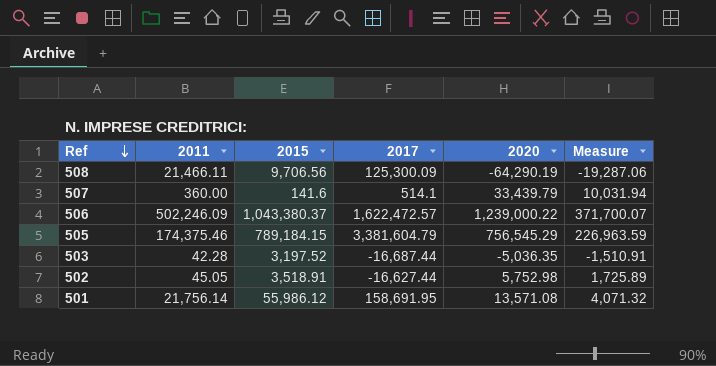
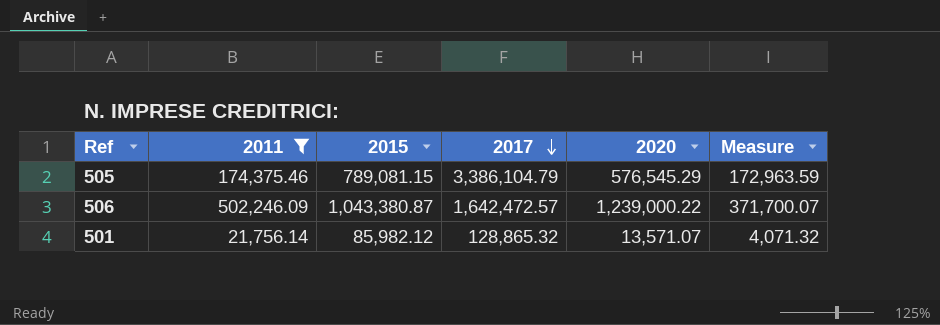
filter: none -> 2011 >= 21,756.14
row order: Ref descending -> 2017 descending
505 | 2015: 789,184.15 -> 789,081.15
505 | 2017: 3,381,604.79 -> 3,386,104.79
505 | 2020: 756,545.29 -> 576,545.29
505 | Measure: 226,963.59 -> 172,963.59
506 | 2015: 1,043,380.37 -> 1,043,380.87
506 | 2017: 1,622,472.57 -> 1,642,472.57
501 | 2015: 55,986.12 -> 85,982.12
501 | 2017: 158,691.95 -> 128,865.32
501 | 2020: 13,571.08 -> 13,571.07

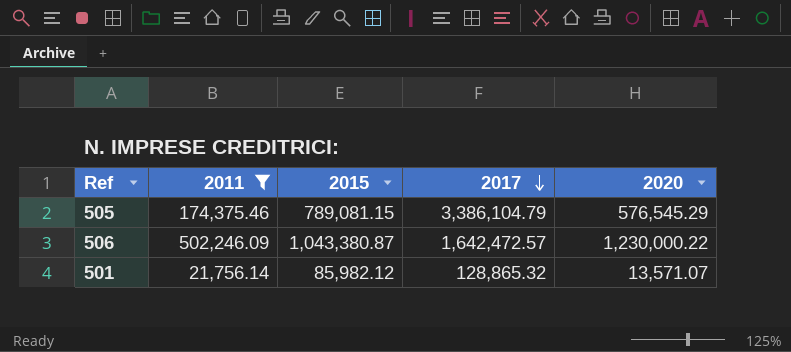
column Measure | formula: [2020] * 0.3 -> none
506 | 2020: 1,239,000.22 -> 1,230,000.22

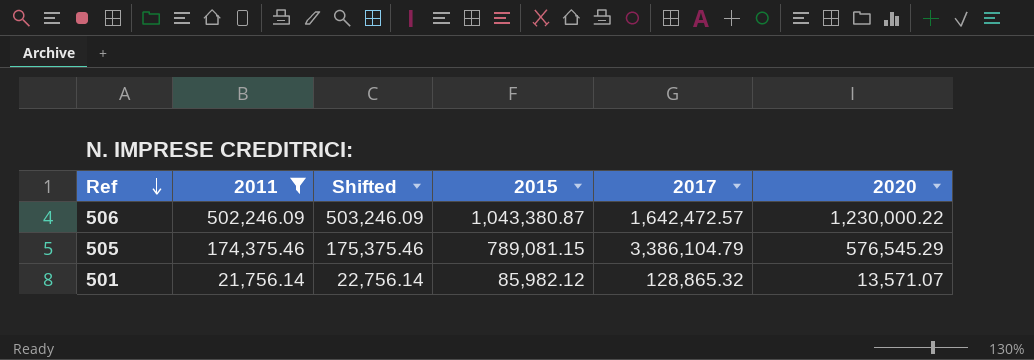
row order: 2017 descending -> Ref descending
column Shifted | formula: none -> [2011] + 1000

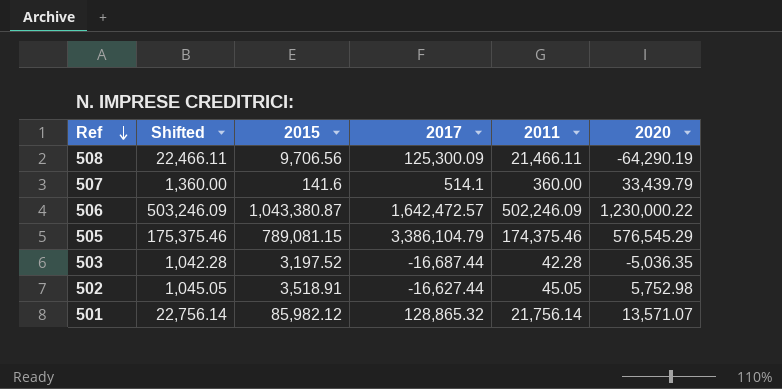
filter: 2011 >= 21,756.14 -> none
column 2011 | position: 2 -> 5

